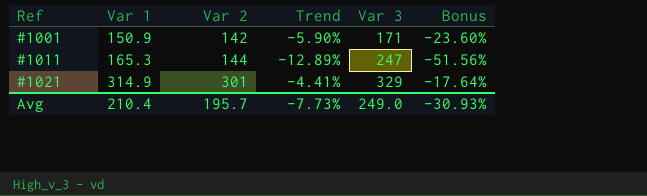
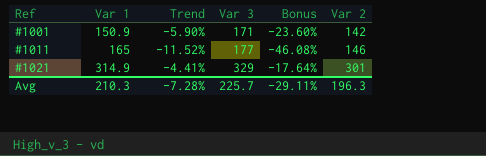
column Var 2 | position: 3 -> 6
#1011 | Var 1: 165.3 -> 165
#1011 | Trend: -12.89% -> -11.52%
#1011 | Var 3: 247 -> 177
#1011 | Bonus: -51.56% -> -46.08%
#1011 | Var 2: 144 -> 146
Avg | Var 1: 210.4 -> 210.3
Avg | Trend: -7.73% -> -7.28%
Avg | Var 3: 249.0 -> 225.7
Avg | Bonus: -30.93% -> -29.11%
Avg | Var 2: 195.7 -> 196.3

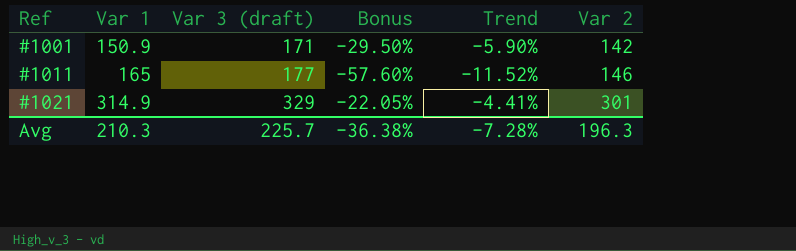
column name: Var 3 -> Var 3 (draft)
column Bonus | formula: [Trend] * 4 -> [Trend] * 5
column Trend | position: 3 -> 5
Avg | Bonus: -29.11% -> -36.38%

